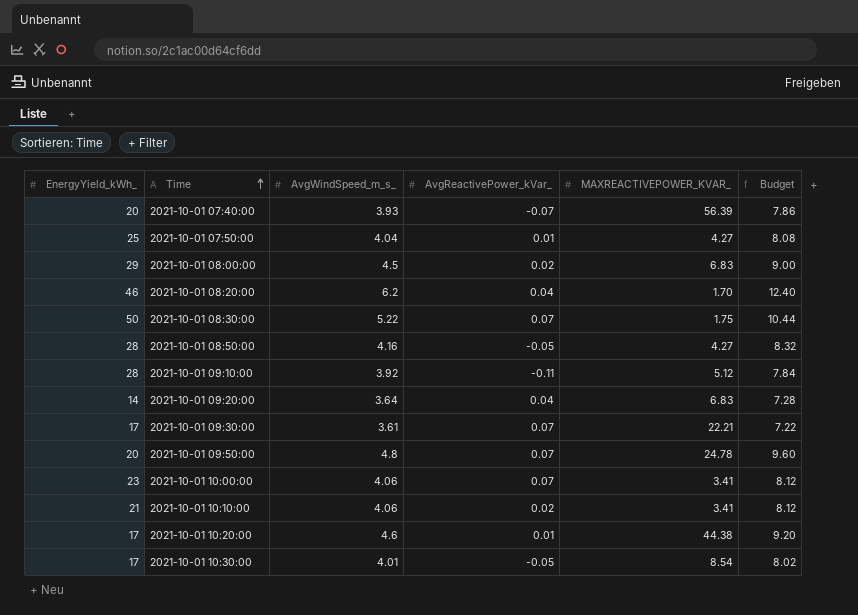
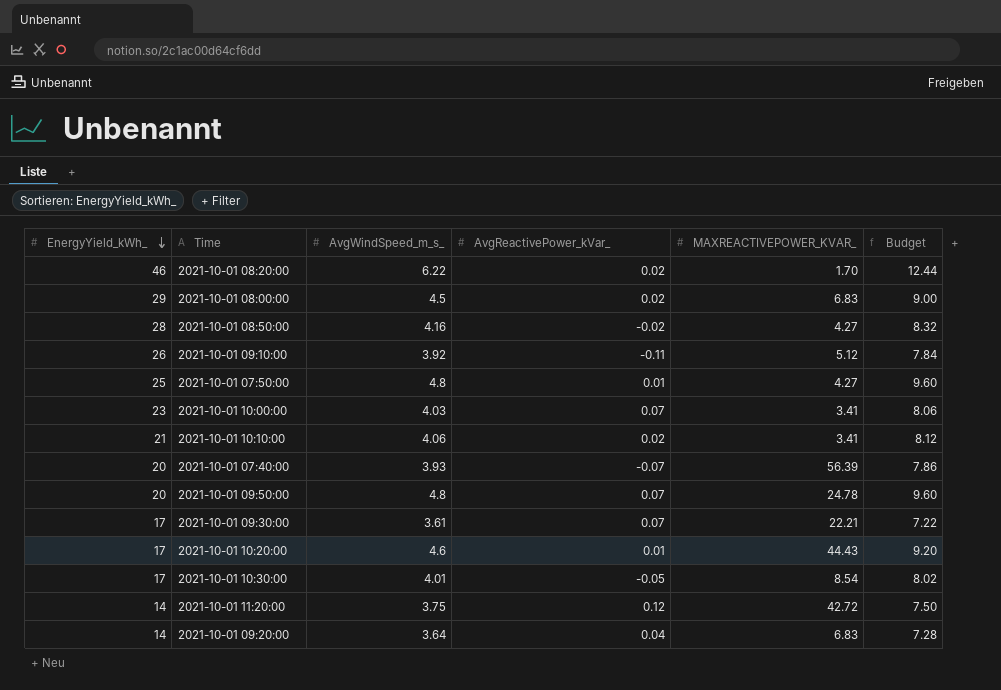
row order: Time ascending -> EnergyYield_kWh_ descending
row 2021-10-01 08:30:00: 50 | 5.22 | 0.07 | 1.75 | 10.44 -> none
2021-10-01 08:20:00 | AvgWindSpeed_m_s_: 6.2 -> 6.22
2021-10-01 08:20:00 | AvgReactivePower_kVar_: 0.04 -> 0.02
2021-10-01 08:20:00 | Budget: 12.40 -> 12.44
2021-10-01 08:50:00 | AvgReactivePower_kVar_: -0.05 -> -0.02
2021-10-01 09:10:00 | EnergyYield_kWh_: 28 -> 26
2021-10-01 07:50:00 | AvgWindSpeed_m_s_: 4.04 -> 4.8
2021-10-01 07:50:00 | Budget: 8.08 -> 9.60
2021-10-01 10:00:00 | AvgWindSpeed_m_s_: 4.06 -> 4.03
2021-10-01 10:00:00 | Budget: 8.12 -> 8.06
2021-10-01 10:20:00 | MAXREACTIVEPOWER_KVAR_: 44.38 -> 44.43
row 2021-10-01 11:20:00: none -> 14 | 3.75 | 0.12 | 42.72 | 7.50

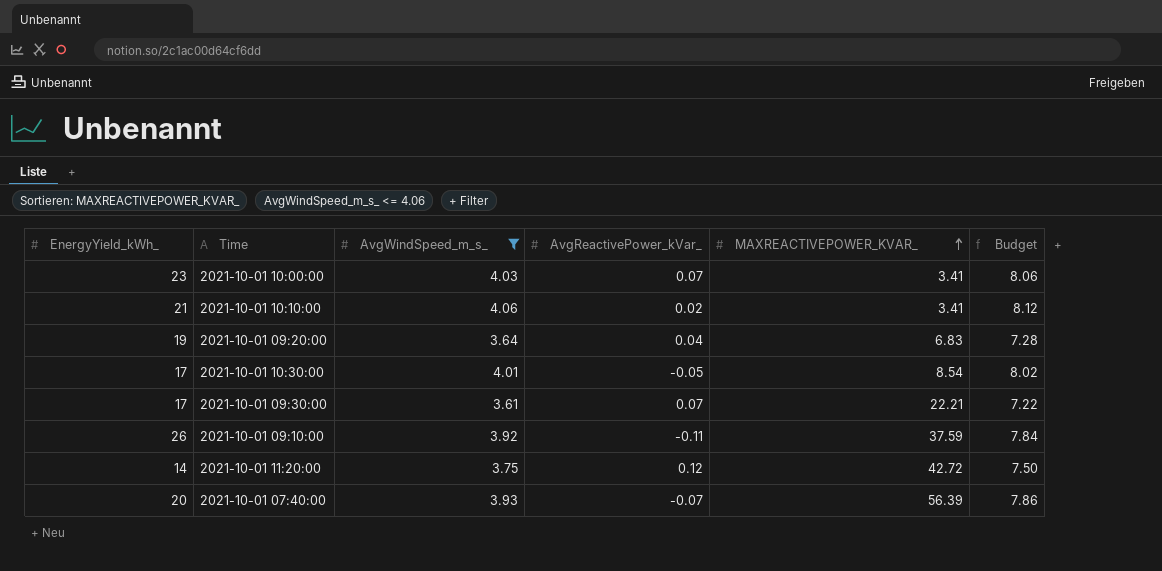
filter: none -> AvgWindSpeed_m_s_ <= 4.06
row order: EnergyYield_kWh_ descending -> MAXREACTIVEPOWER_KVAR_ ascending
2021-10-01 09:20:00 | EnergyYield_kWh_: 14 -> 19
2021-10-01 09:10:00 | MAXREACTIVEPOWER_KVAR_: 5.12 -> 37.59

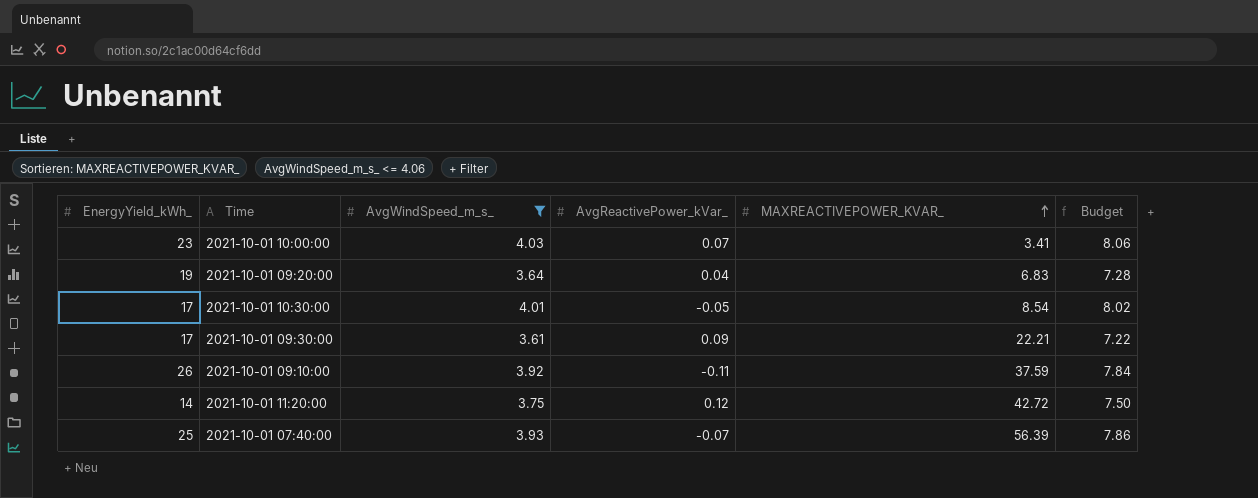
row 2021-10-01 10:10:00: 21 | 4.06 | 0.02 | 3.41 | 8.12 -> none
2021-10-01 09:30:00 | AvgReactivePower_kVar_: 0.07 -> 0.09
2021-10-01 07:40:00 | EnergyYield_kWh_: 20 -> 25

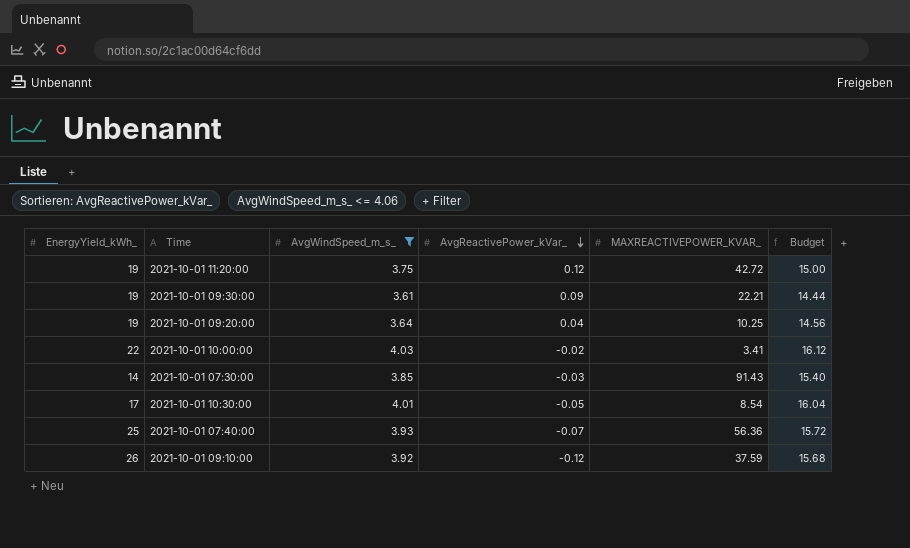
row order: MAXREACTIVEPOWER_KVAR_ ascending -> AvgReactivePower_kVar_ descending
column Budget | formula: [AvgWindSpeed_m_s_] * 2 -> [AvgWindSpeed_m_s_] * 4
2021-10-01 11:20:00 | EnergyYield_kWh_: 14 -> 19
2021-10-01 09:30:00 | EnergyYield_kWh_: 17 -> 19
2021-10-01 09:20:00 | MAXREACTIVEPOWER_KVAR_: 6.83 -> 10.25
2021-10-01 10:00:00 | EnergyYield_kWh_: 23 -> 22
2021-10-01 10:00:00 | AvgReactivePower_kVar_: 0.07 -> -0.02
row 2021-10-01 07:30:00: none -> 14 | 3.85 | -0.03 | 91.43 | 15.40
2021-10-01 07:40:00 | MAXREACTIVEPOWER_KVAR_: 56.39 -> 56.36
2021-10-01 09:10:00 | AvgReactivePower_kVar_: -0.11 -> -0.12

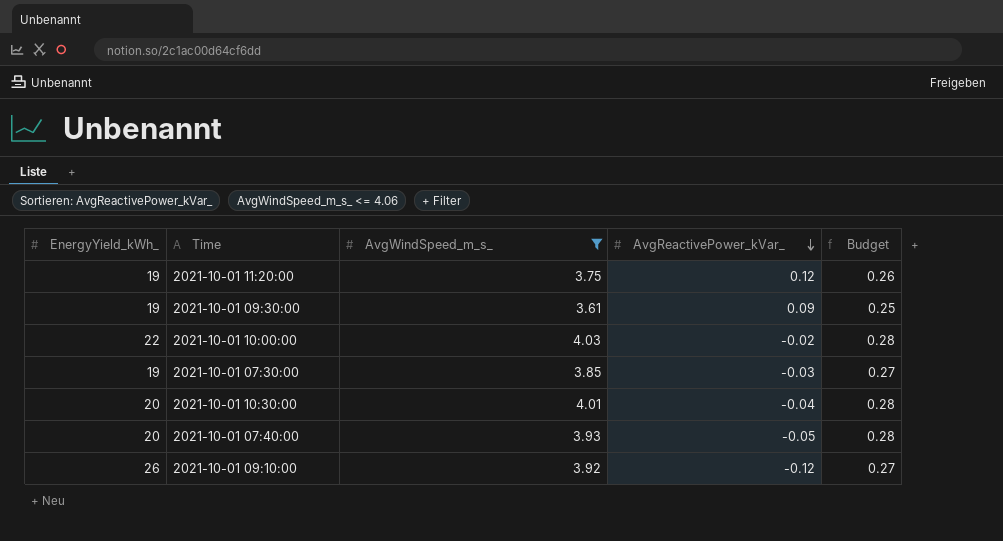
column MAXREACTIVEPOWER_KVAR_ | position: 5 -> none
column Budget | formula: [AvgWindSpeed_m_s_] * 4 -> [AvgWindSpeed_m_s_] * 0.07
row 2021-10-01 09:20:00: 19 | 3.64 | 0.04 | 10.25 | 14.56 -> none
2021-10-01 07:30:00 | EnergyYield_kWh_: 14 -> 19
2021-10-01 10:30:00 | EnergyYield_kWh_: 17 -> 20
2021-10-01 10:30:00 | AvgReactivePower_kVar_: -0.05 -> -0.04
2021-10-01 07:40:00 | EnergyYield_kWh_: 25 -> 20
2021-10-01 07:40:00 | AvgReactivePower_kVar_: -0.07 -> -0.05

